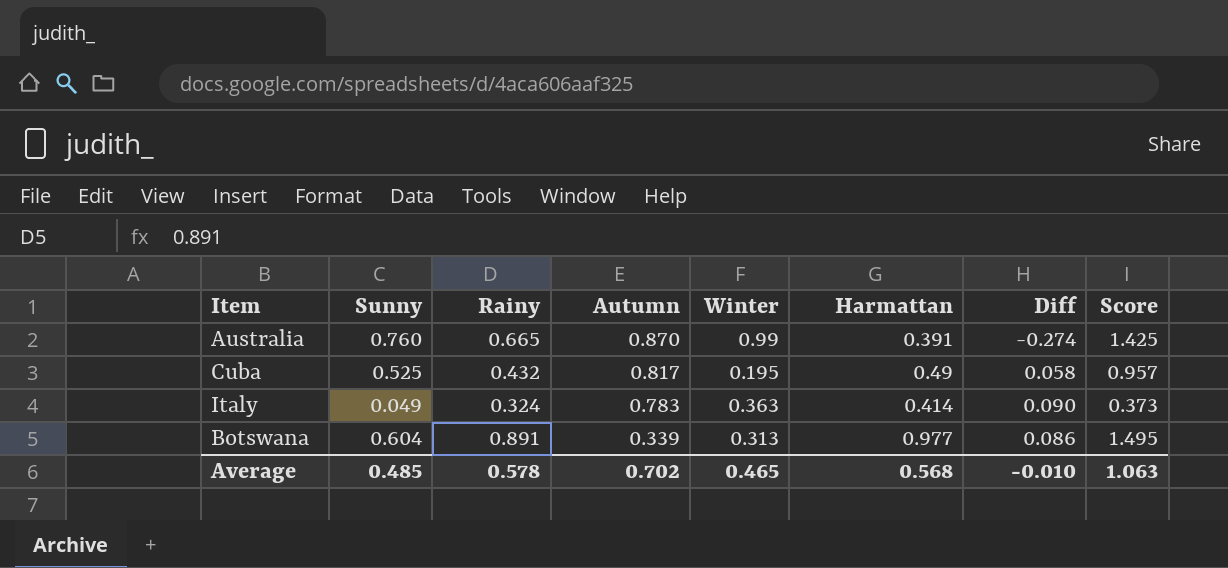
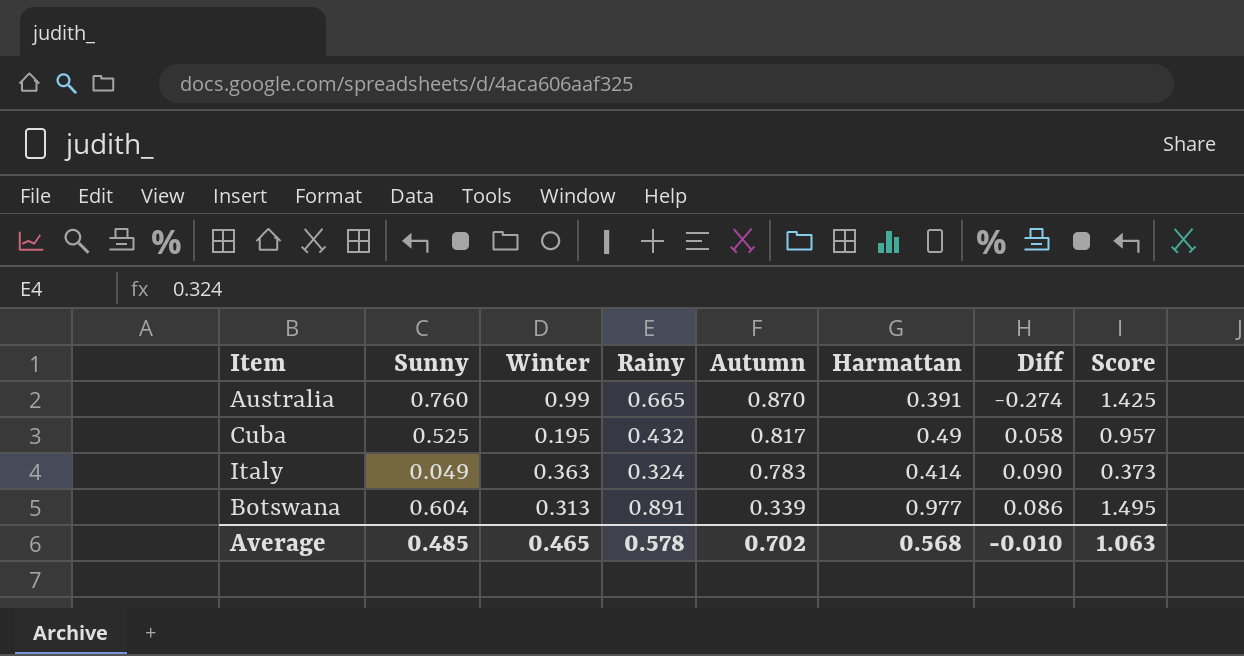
column Winter | position: 5 -> 3

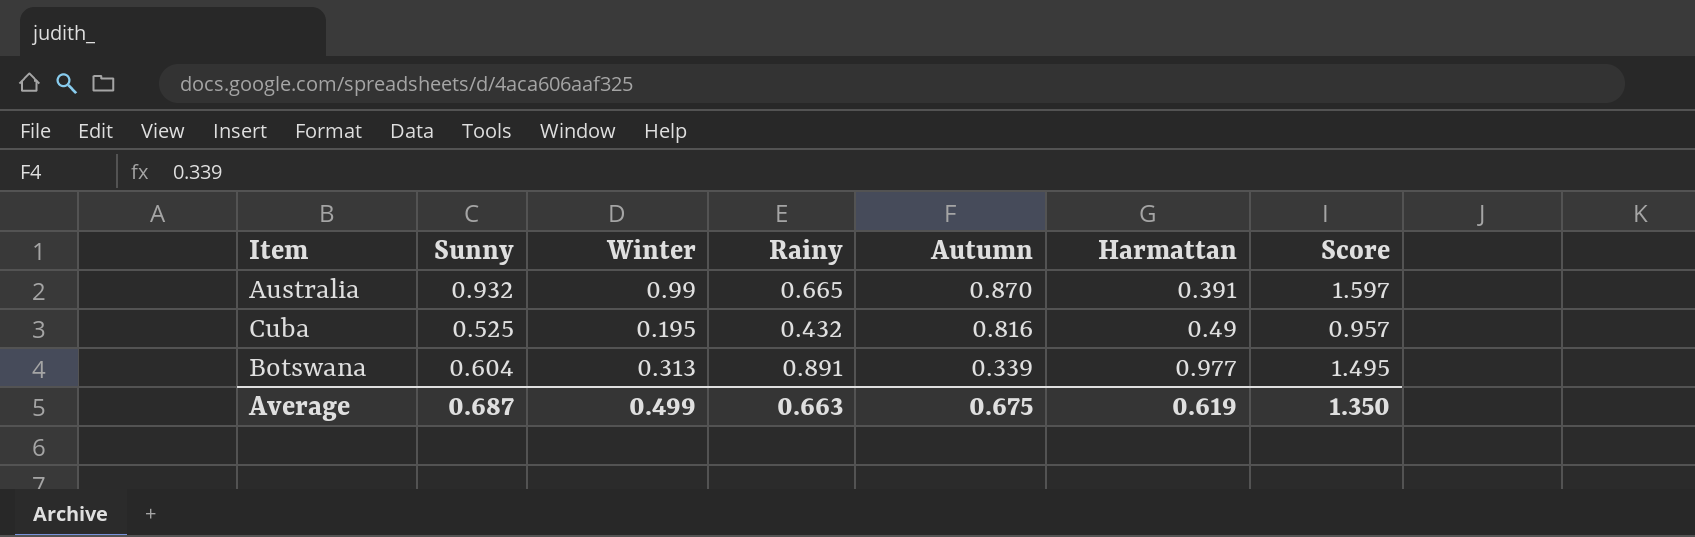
column Diff | formula: [Harmattan] - [Rainy] -> none
row Italy: 0.049 | 0.363 | 0.324 | 0.783 | 0.414 | 0.090 | 0.373 -> none
Australia | Sunny: 0.760 -> 0.932
Australia | Score: 1.425 -> 1.597
Cuba | Autumn: 0.817 -> 0.816
Average | Sunny: 0.485 -> 0.687
Average | Winter: 0.465 -> 0.499
Average | Rainy: 0.578 -> 0.663
Average | Autumn: 0.702 -> 0.675
Average | Harmattan: 0.568 -> 0.619
Average | Score: 1.063 -> 1.350

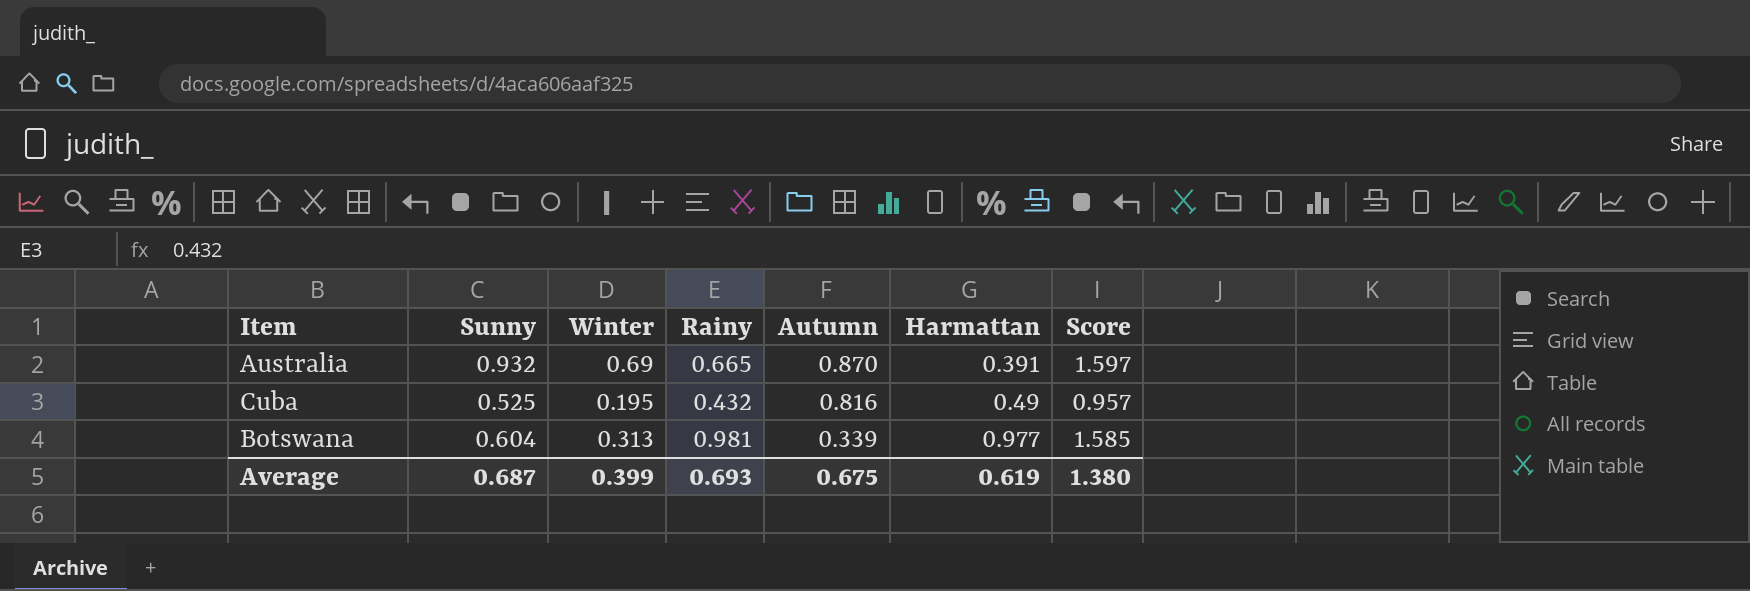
Australia | Winter: 0.99 -> 0.69
Botswana | Rainy: 0.891 -> 0.981
Botswana | Score: 1.495 -> 1.585
Average | Winter: 0.499 -> 0.399
Average | Rainy: 0.663 -> 0.693
Average | Score: 1.350 -> 1.380

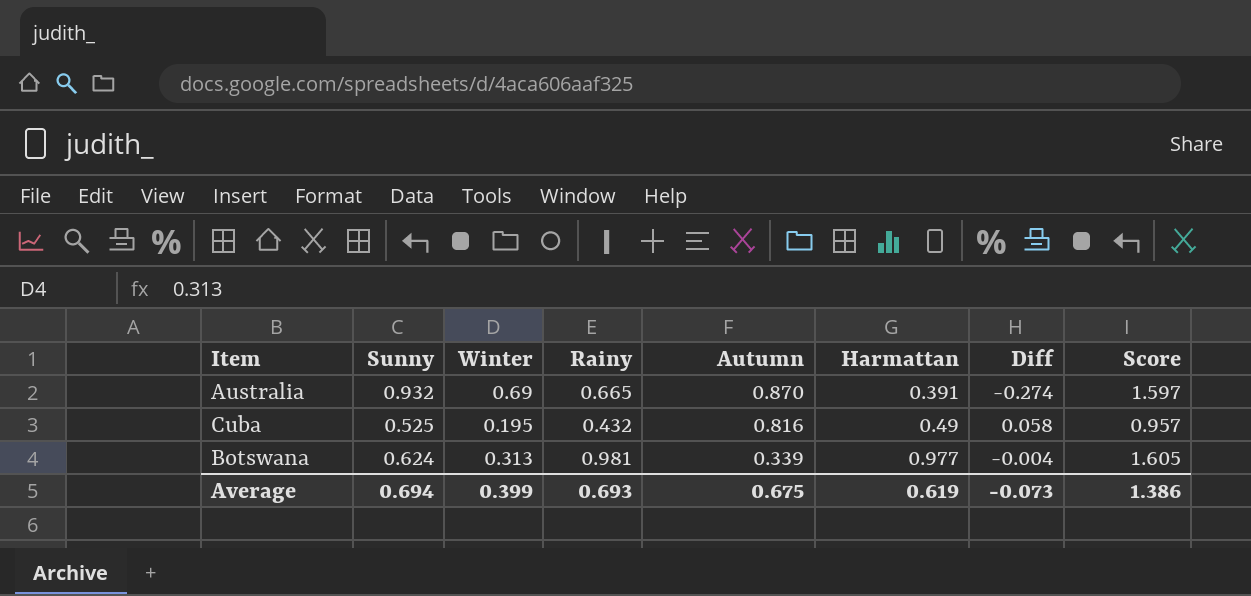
column Diff | formula: none -> [Harmattan] - [Rainy]
Botswana | Sunny: 0.604 -> 0.624
Botswana | Score: 1.585 -> 1.605
Average | Sunny: 0.687 -> 0.694
Average | Score: 1.380 -> 1.386

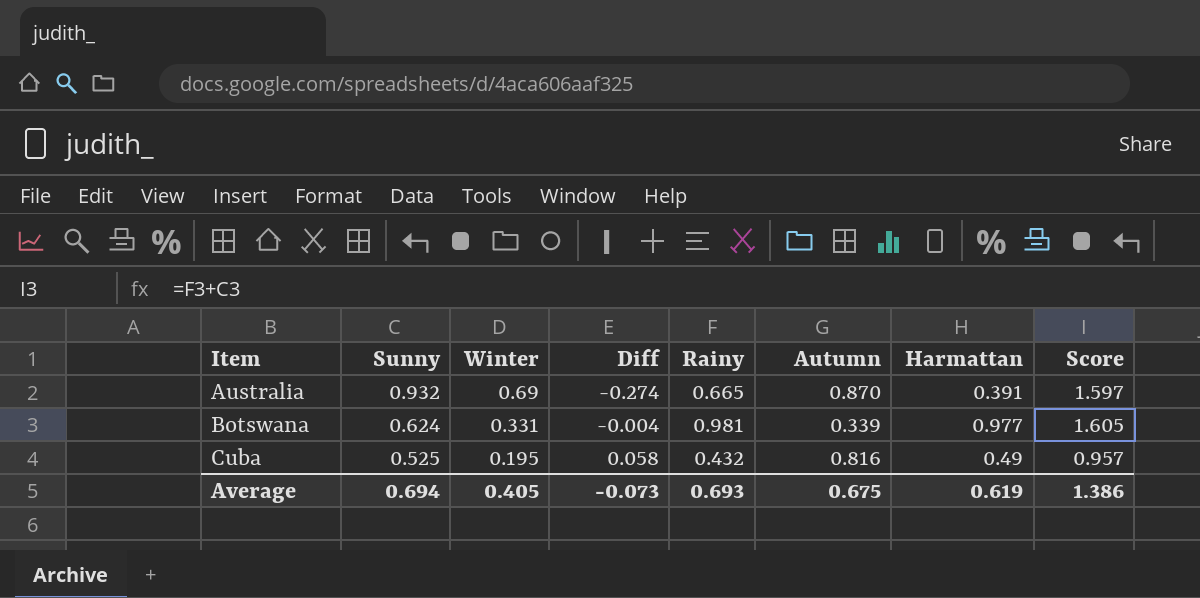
row order: Autumn descending -> Item ascending
column Diff | position: 7 -> 4
Botswana | Winter: 0.313 -> 0.331
Average | Winter: 0.399 -> 0.405

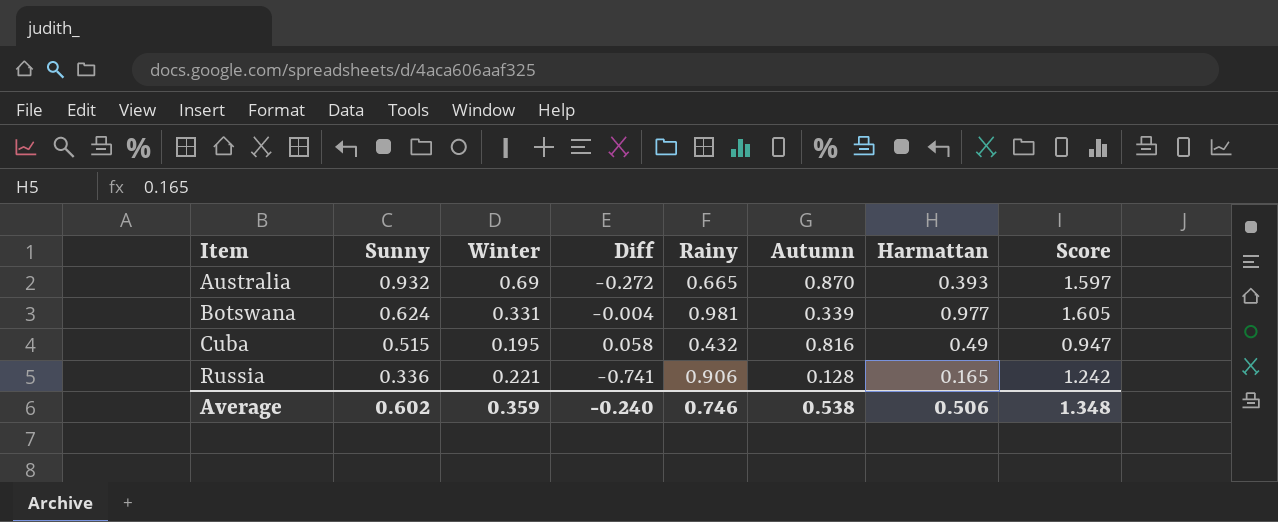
Australia | Diff: -0.274 -> -0.272
Australia | Harmattan: 0.391 -> 0.393
Cuba | Sunny: 0.525 -> 0.515
Cuba | Score: 0.957 -> 0.947
row Russia: none -> 0.336 | 0.221 | -0.741 | 0.906 | 0.128 | 0.165 | 1.242
Average | Sunny: 0.694 -> 0.602
Average | Winter: 0.405 -> 0.359
Average | Diff: -0.073 -> -0.240
Average | Rainy: 0.693 -> 0.746
Average | Autumn: 0.675 -> 0.538
Average | Harmattan: 0.619 -> 0.506
Average | Score: 1.386 -> 1.348

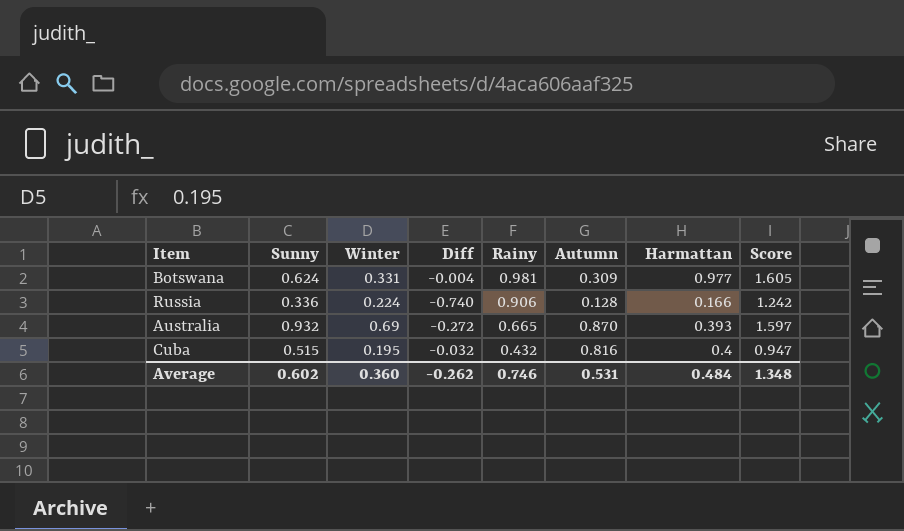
row order: Item ascending -> Rainy descending
Botswana | Autumn: 0.339 -> 0.309
Russia | Winter: 0.221 -> 0.224
Russia | Diff: -0.741 -> -0.740
Russia | Harmattan: 0.165 -> 0.166
Cuba | Diff: 0.058 -> -0.032
Cuba | Harmattan: 0.49 -> 0.4
Average | Winter: 0.359 -> 0.360
Average | Diff: -0.240 -> -0.262
Average | Autumn: 0.538 -> 0.531
Average | Harmattan: 0.506 -> 0.484

